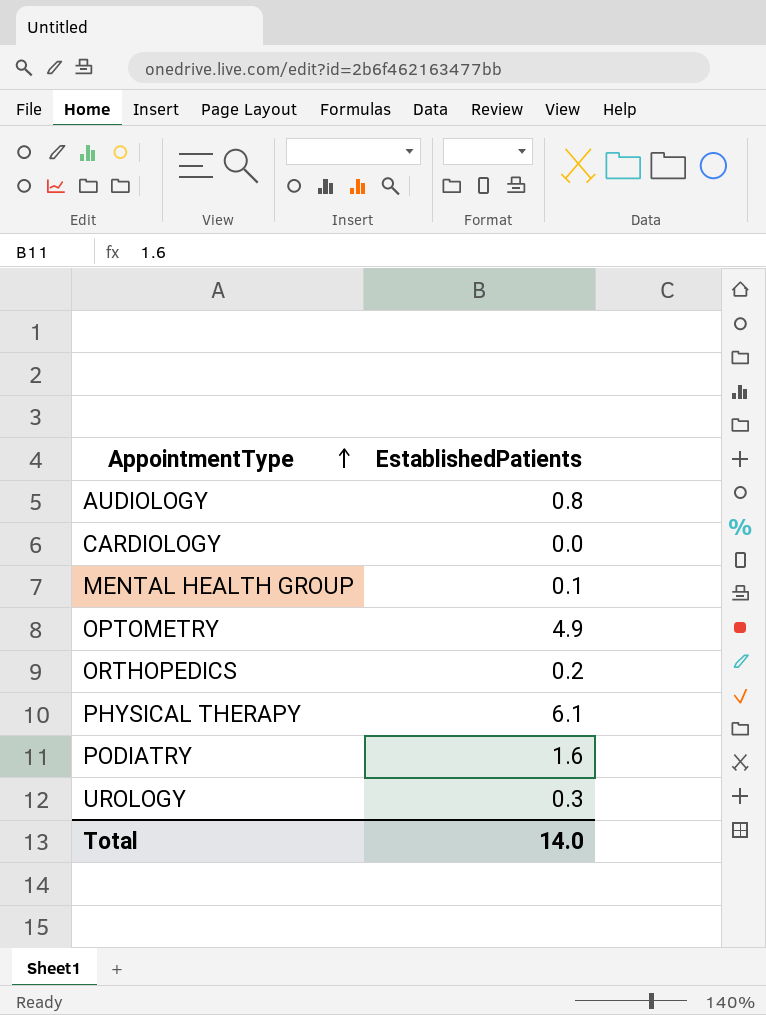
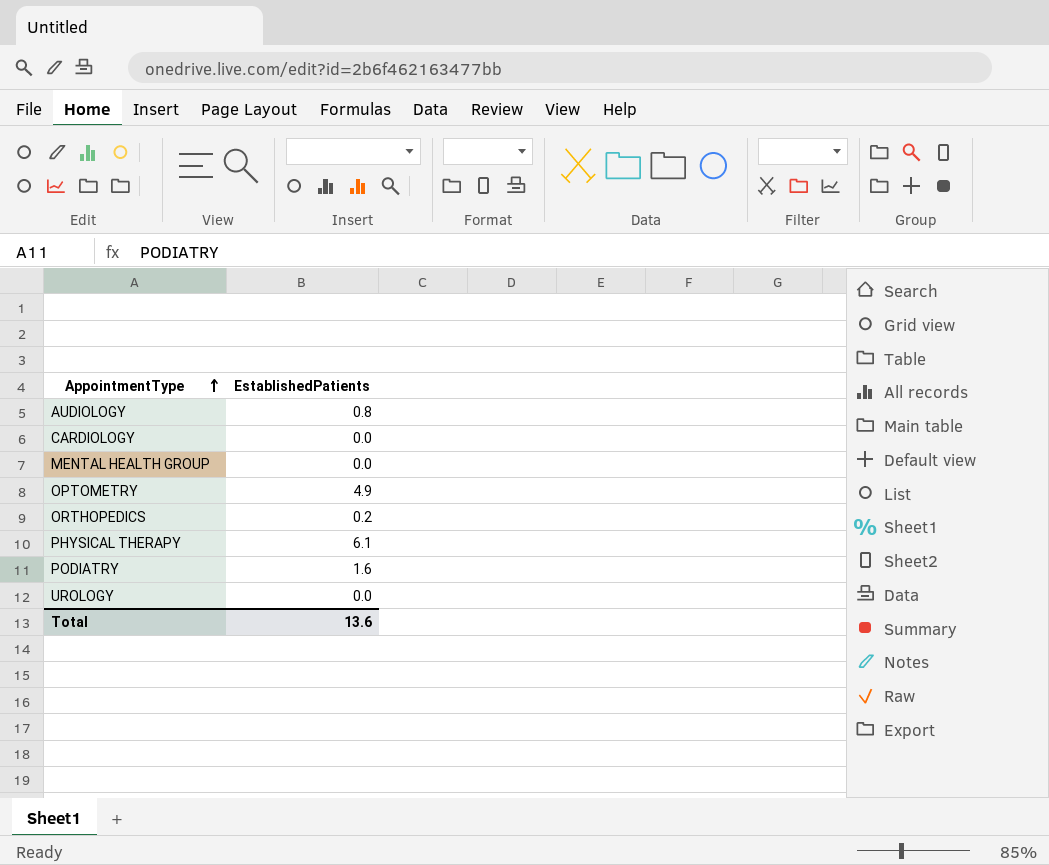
MENTAL HEALTH GROUP | EstablishedPatients: 0.1 -> 0.0
UROLOGY | EstablishedPatients: 0.3 -> 0.0
Total | EstablishedPatients: 14.0 -> 13.6

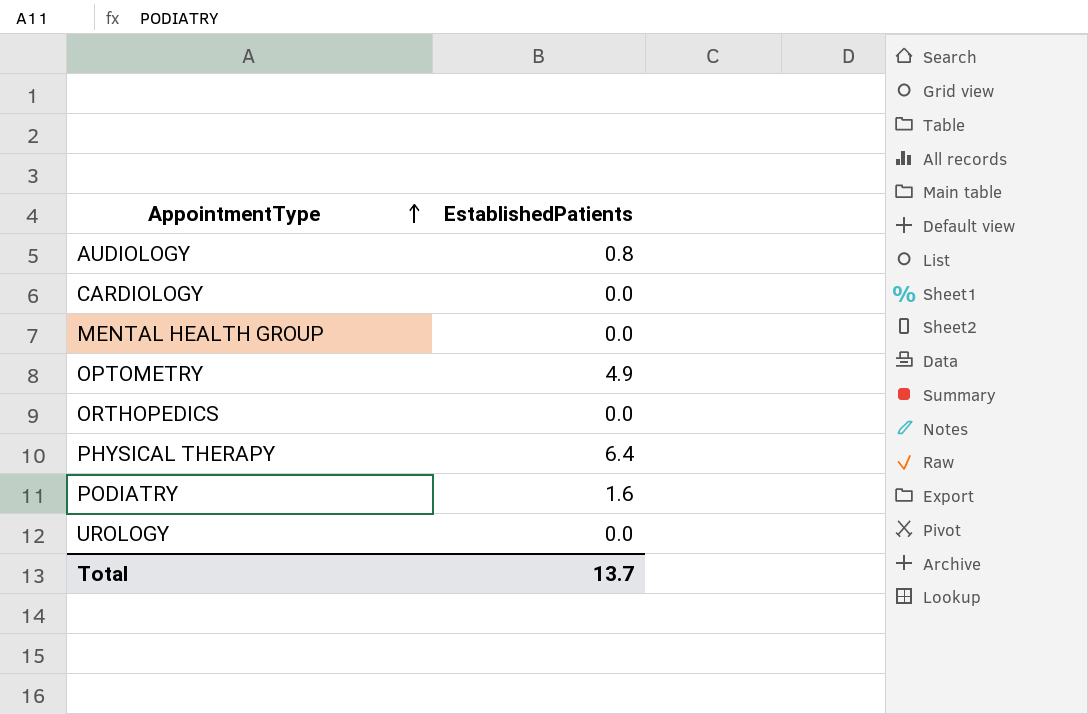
ORTHOPEDICS | EstablishedPatients: 0.2 -> 0.0
PHYSICAL THERAPY | EstablishedPatients: 6.1 -> 6.4
Total | EstablishedPatients: 13.6 -> 13.7

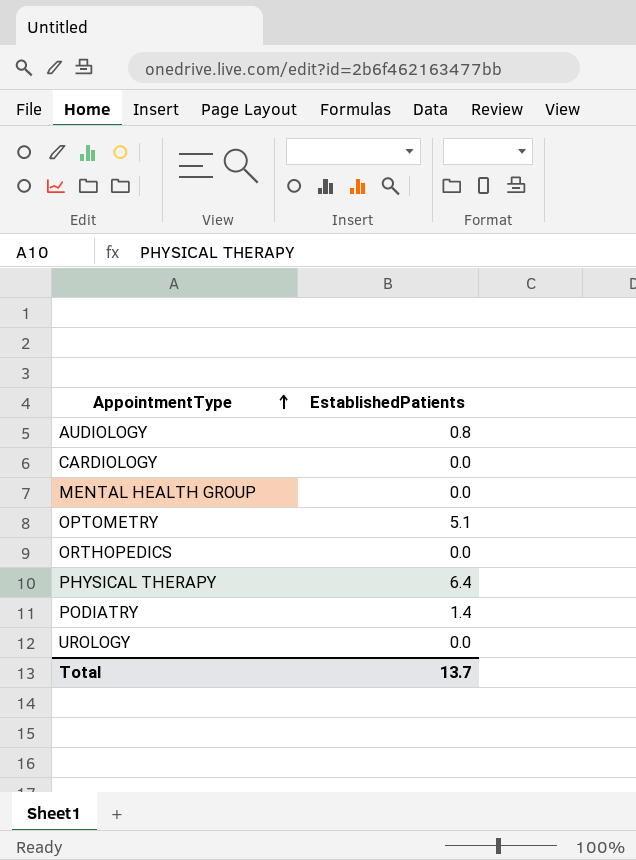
OPTOMETRY | EstablishedPatients: 4.9 -> 5.1
PODIATRY | EstablishedPatients: 1.6 -> 1.4

